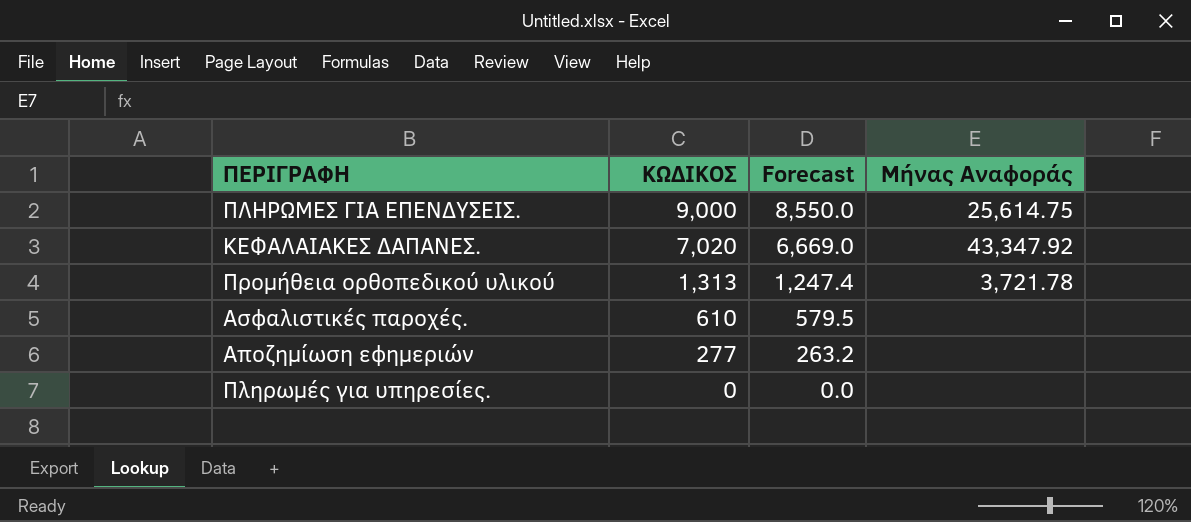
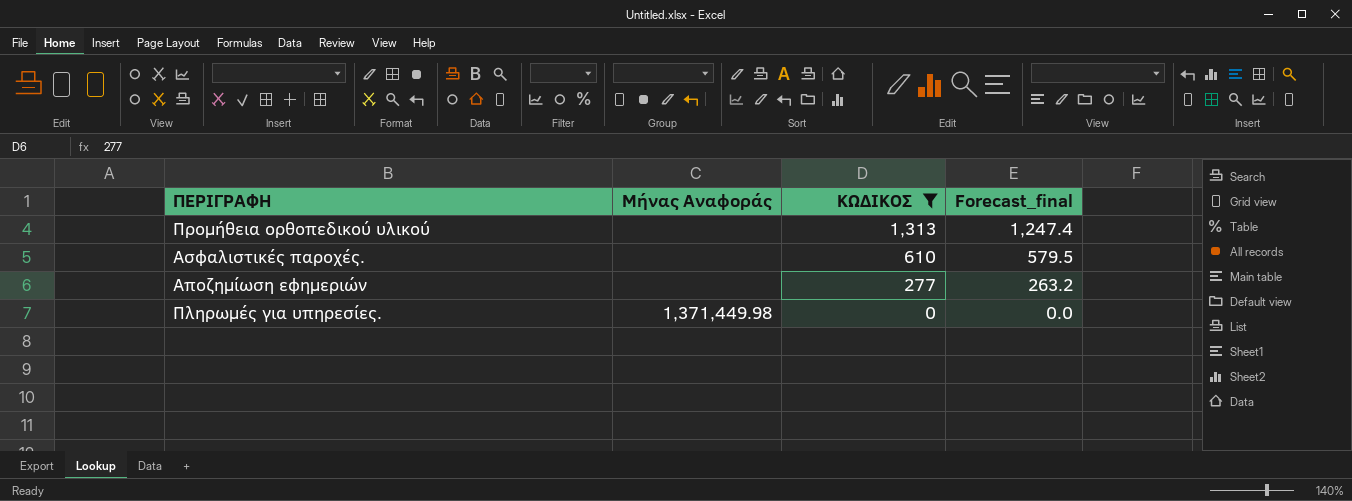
filter: none -> ΚΩΔΙΚΟΣ <= 1,313
column Μήνας Αναφοράς | position: 4 -> 2
column name: Forecast -> Forecast_final
Προμήθεια ορθοπεδικού υλικού | Μήνας Αναφοράς: 3,721.78 -> none
Πληρωμές για υπηρεσίες. | Μήνας Αναφοράς: none -> 1,371,449.98

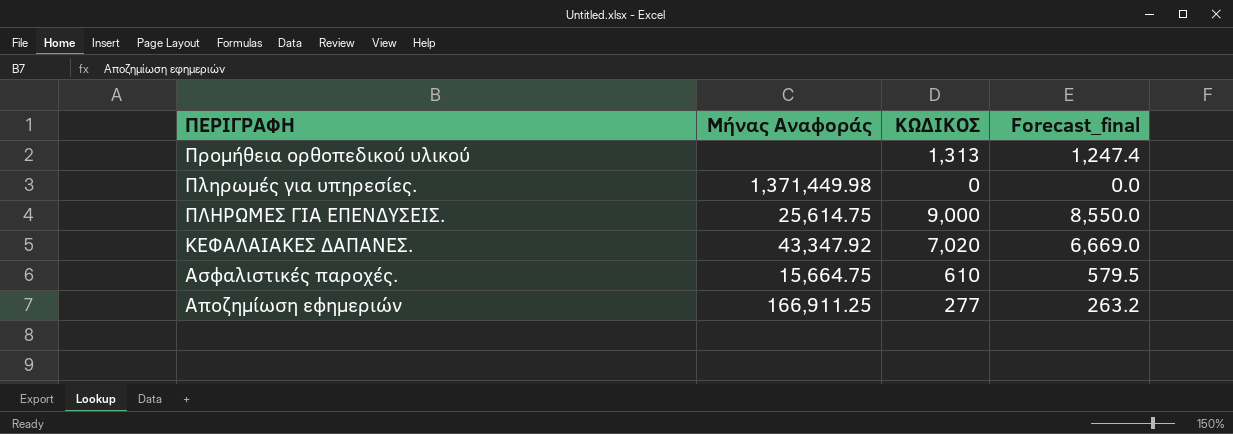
filter: ΚΩΔΙΚΟΣ <= 1,313 -> none
row order: ΚΩΔΙΚΟΣ descending -> ΠΕΡΙΓΡΑΦΗ descending
Ασφαλιστικές παροχές. | Μήνας Αναφοράς: none -> 15,664.75
Αποζημίωση εφημεριών | Μήνας Αναφοράς: none -> 166,911.25

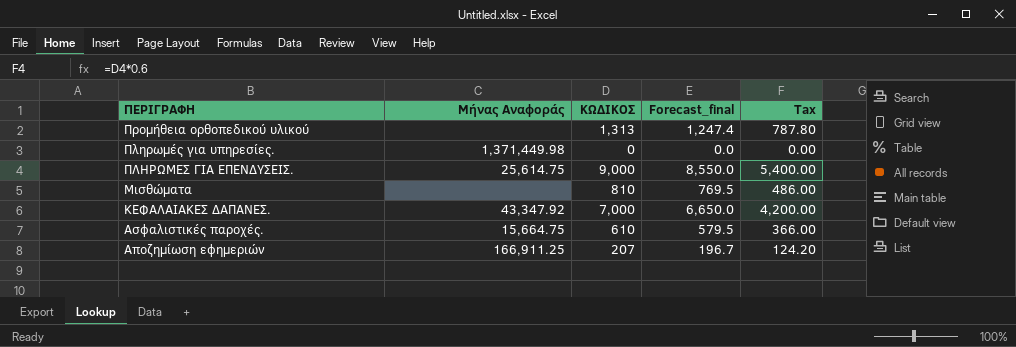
column Tax | formula: none -> [ΚΩΔΙΚΟΣ] * 0.6
row Μισθώματα: none -> none | 810 | 769.5 | 486.00
ΚΕΦΑΛΑΙΑΚΕΣ ΔΑΠΑΝΕΣ. | ΚΩΔΙΚΟΣ: 7,020 -> 7,000
ΚΕΦΑΛΑΙΑΚΕΣ ΔΑΠΑΝΕΣ. | Forecast_final: 6,669.0 -> 6,650.0
Αποζημίωση εφημεριών | ΚΩΔΙΚΟΣ: 277 -> 207
Αποζημίωση εφημεριών | Forecast_final: 263.2 -> 196.7

